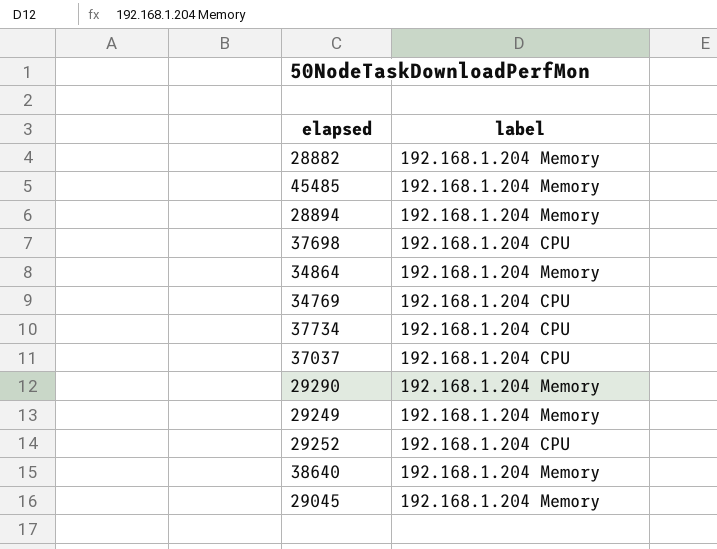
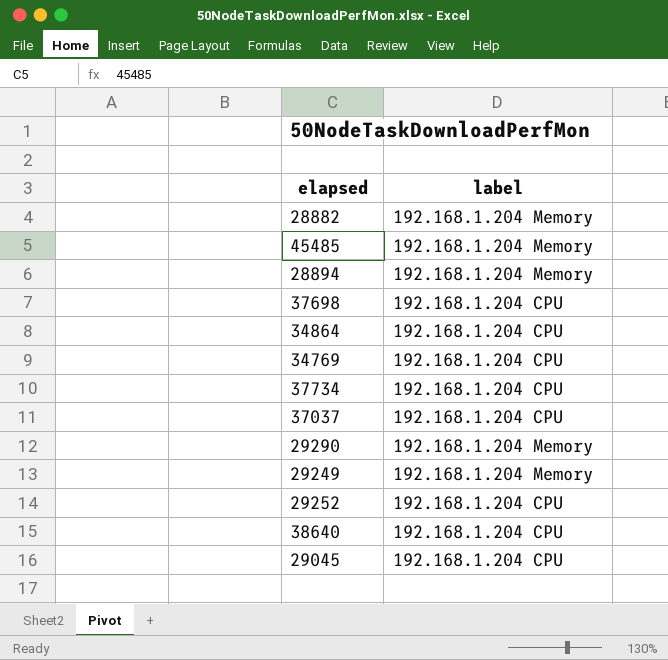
34864 | label: 192.168.1.204 Memory -> 192.168.1.204 CPU
38640 | label: 192.168.1.204 Memory -> 192.168.1.204 CPU
29045 | label: 192.168.1.204 Memory -> 192.168.1.204 CPU

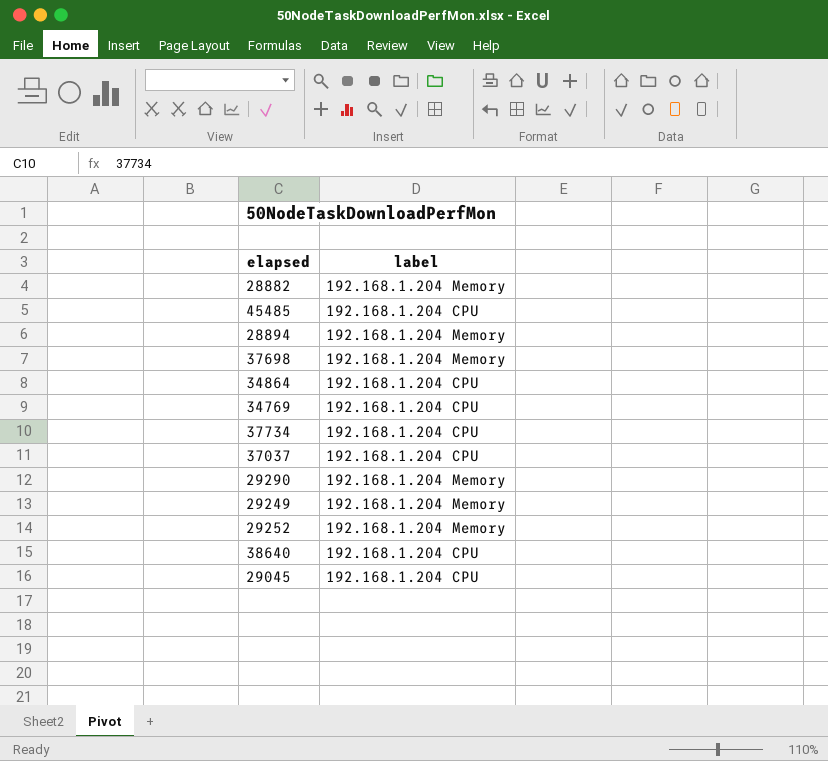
45485 | label: 192.168.1.204 Memory -> 192.168.1.204 CPU
37698 | label: 192.168.1.204 CPU -> 192.168.1.204 Memory
29252 | label: 192.168.1.204 CPU -> 192.168.1.204 Memory

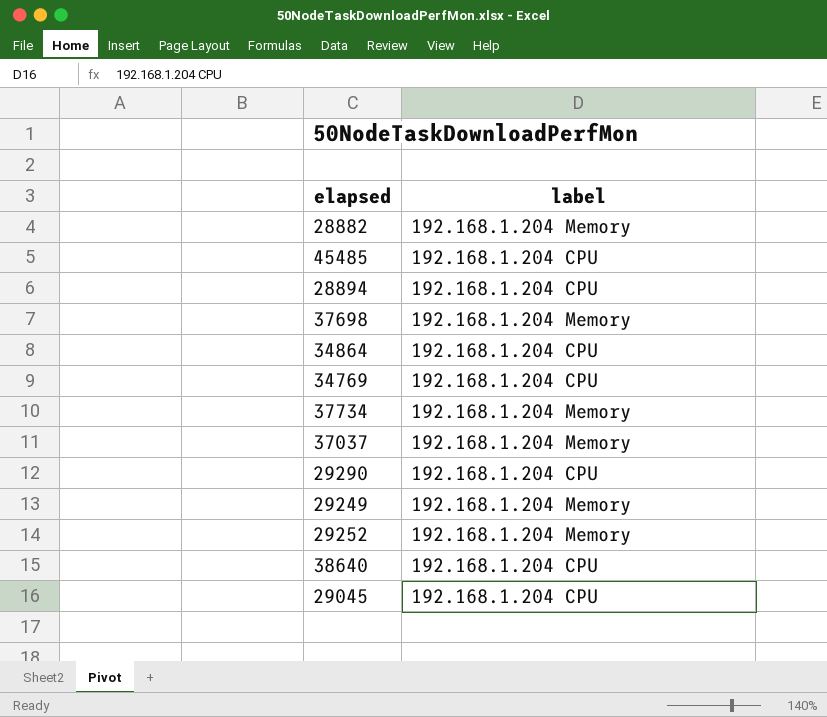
28894 | label: 192.168.1.204 Memory -> 192.168.1.204 CPU
37734 | label: 192.168.1.204 CPU -> 192.168.1.204 Memory
37037 | label: 192.168.1.204 CPU -> 192.168.1.204 Memory
29290 | label: 192.168.1.204 Memory -> 192.168.1.204 CPU

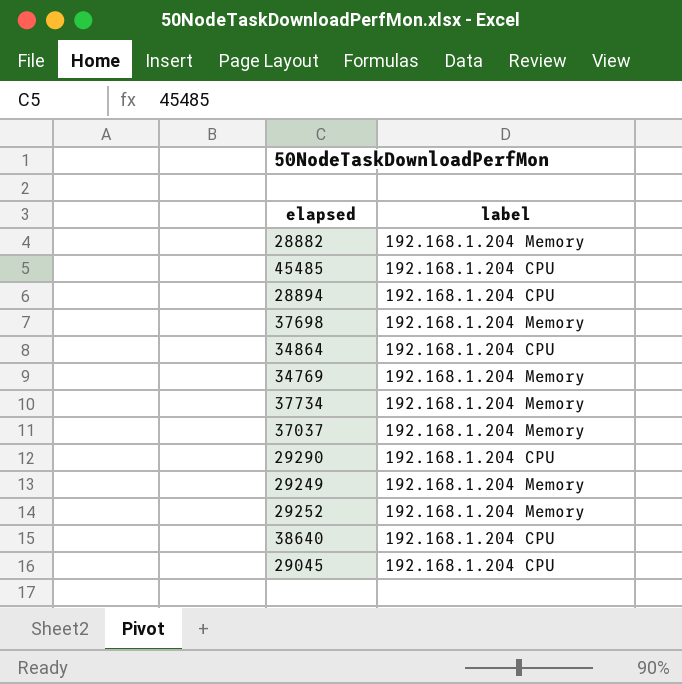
34769 | label: 192.168.1.204 CPU -> 192.168.1.204 Memory

